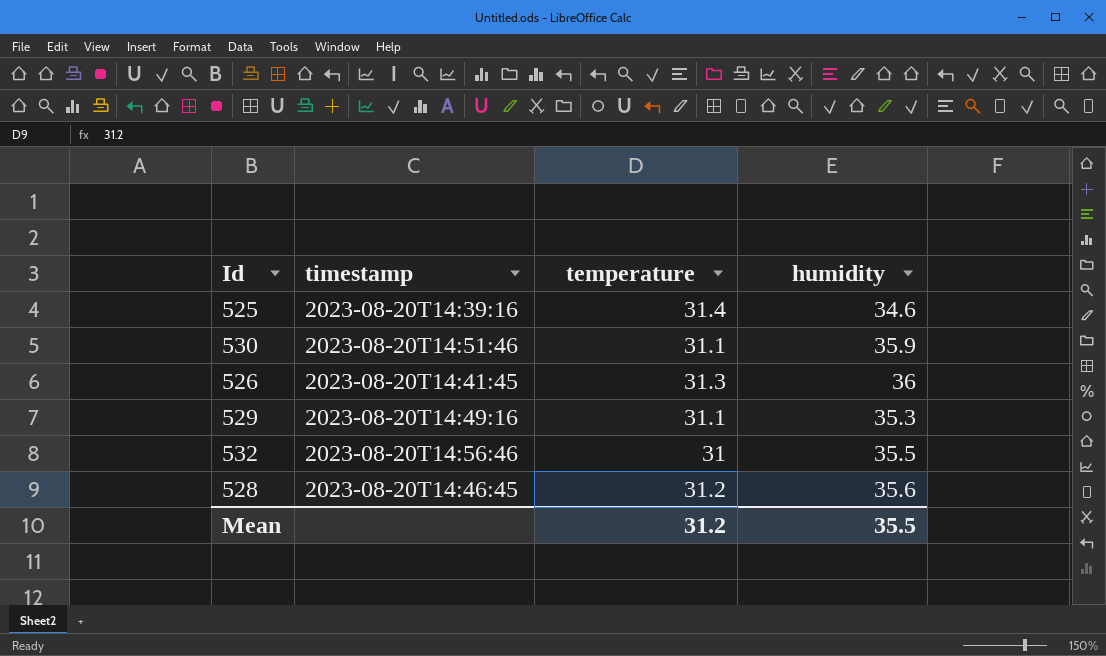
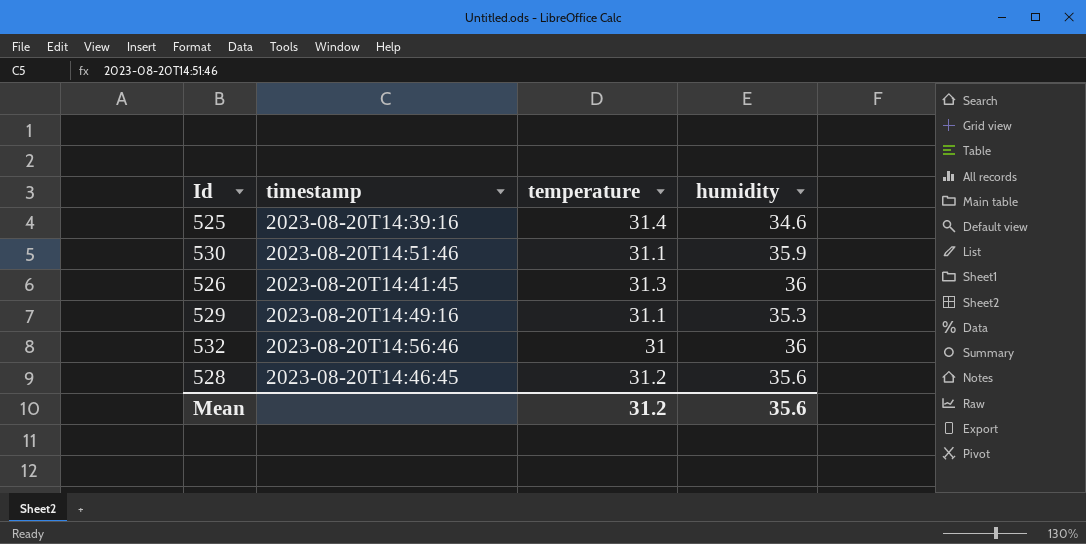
532 | humidity: 35.5 -> 36
Mean | humidity: 35.5 -> 35.6

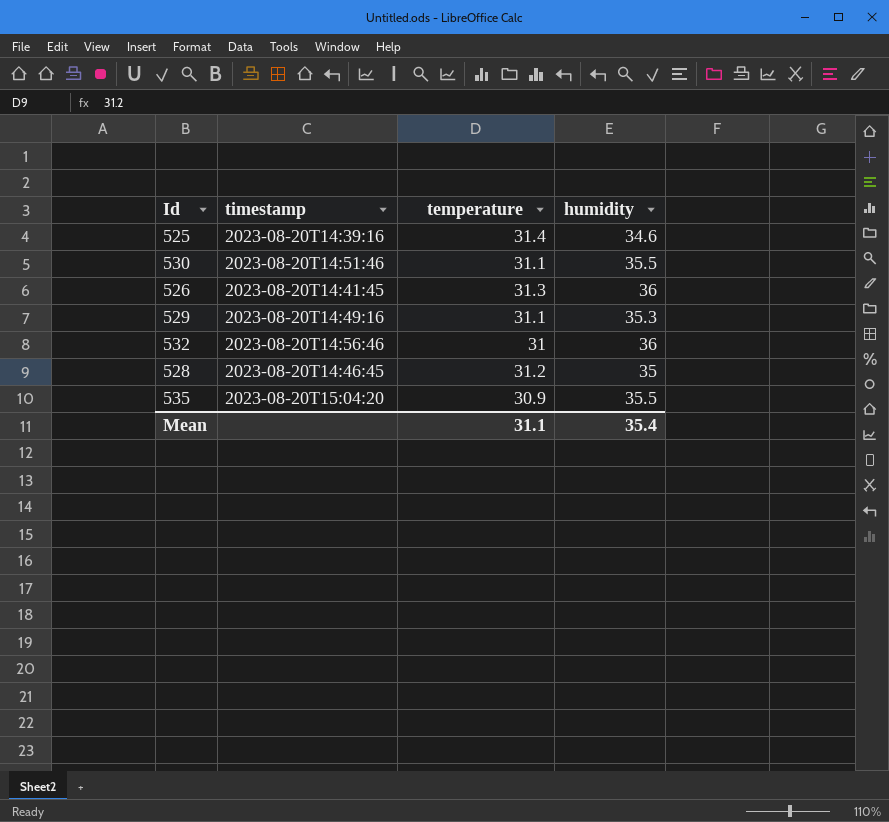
530 | humidity: 35.9 -> 35.5
528 | humidity: 35.6 -> 35
row 535: none -> 2023-08-20T15:04:20 | 30.9 | 35.5
Mean | temperature: 31.2 -> 31.1
Mean | humidity: 35.6 -> 35.4

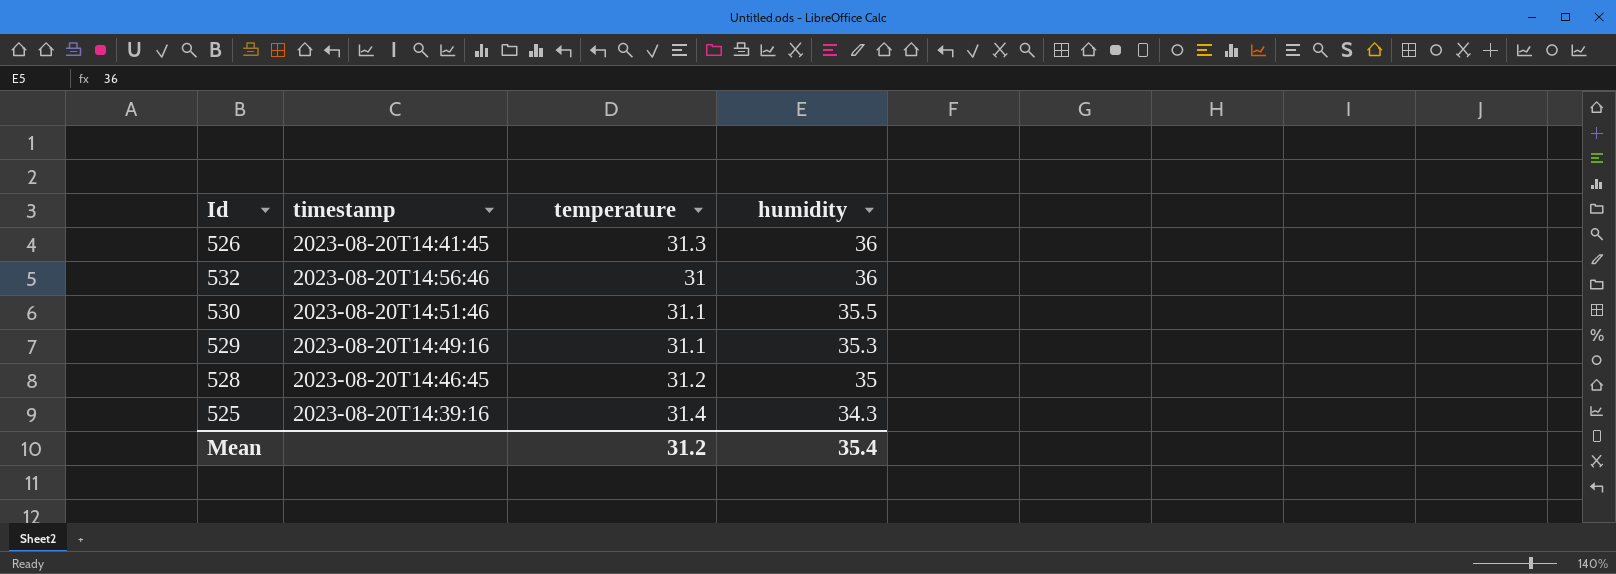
row order: none -> humidity descending
row 535: 2023-08-20T15:04:20 | 30.9 | 35.5 -> none
525 | humidity: 34.6 -> 34.3
Mean | temperature: 31.1 -> 31.2

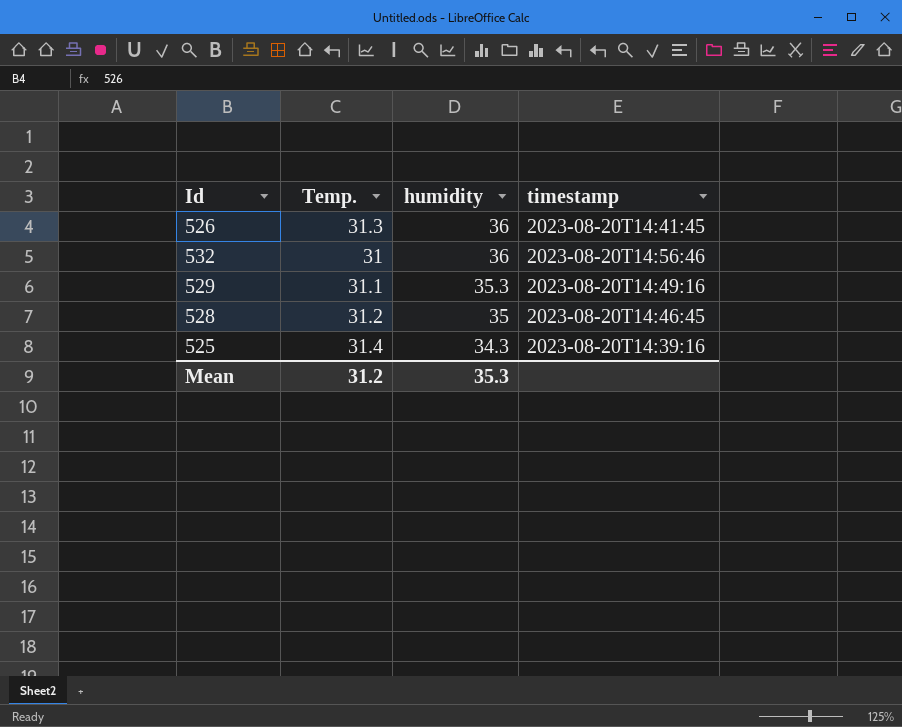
column name: temperature -> Temp.
column timestamp | position: 2 -> 4
row 530: 2023-08-20T14:51:46 | 31.1 | 35.5 -> none
Mean | humidity: 35.4 -> 35.3

